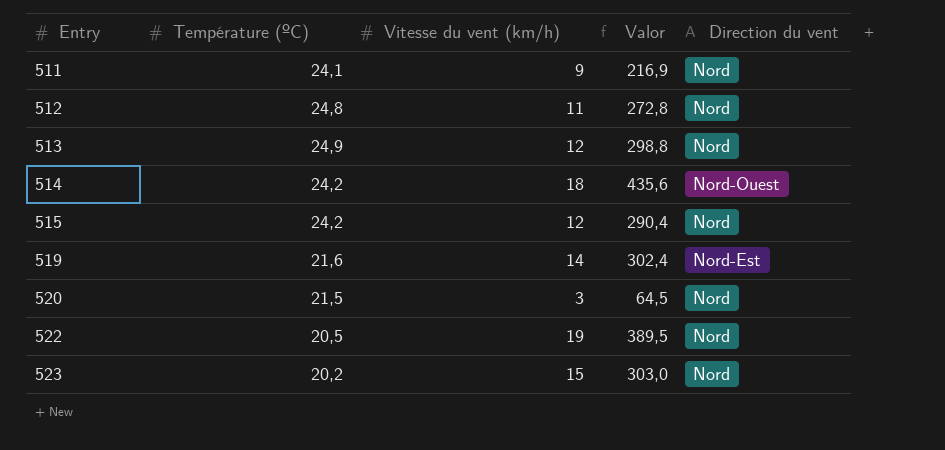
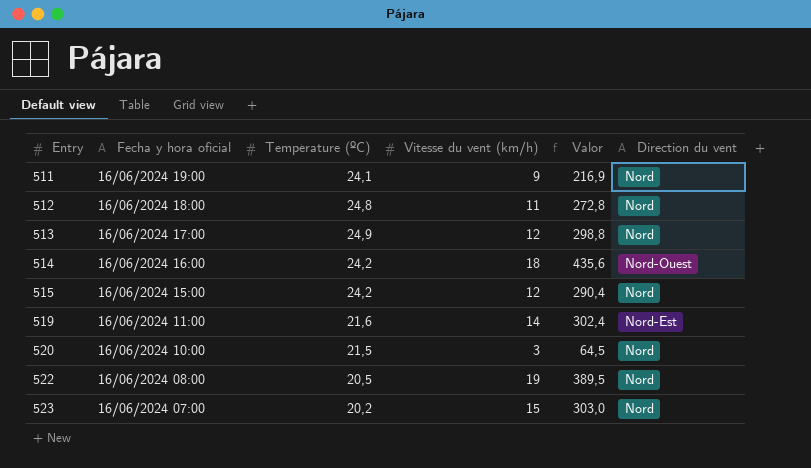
column Fecha y hora oficial | position: none -> 2

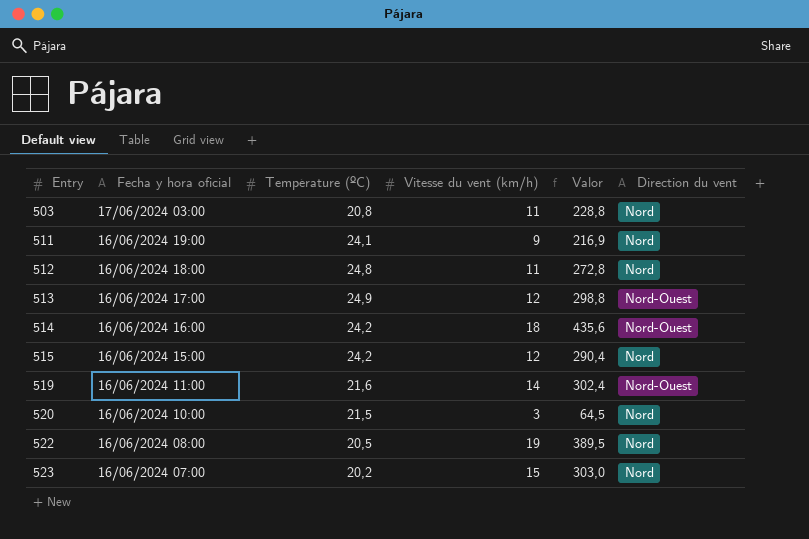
row 503: none -> 17/06/2024 03:00 | 20,8 | 11 | 228,8 | Nord
513 | Direction du vent: Nord -> Nord-Ouest
519 | Direction du vent: Nord-Est -> Nord-Ouest

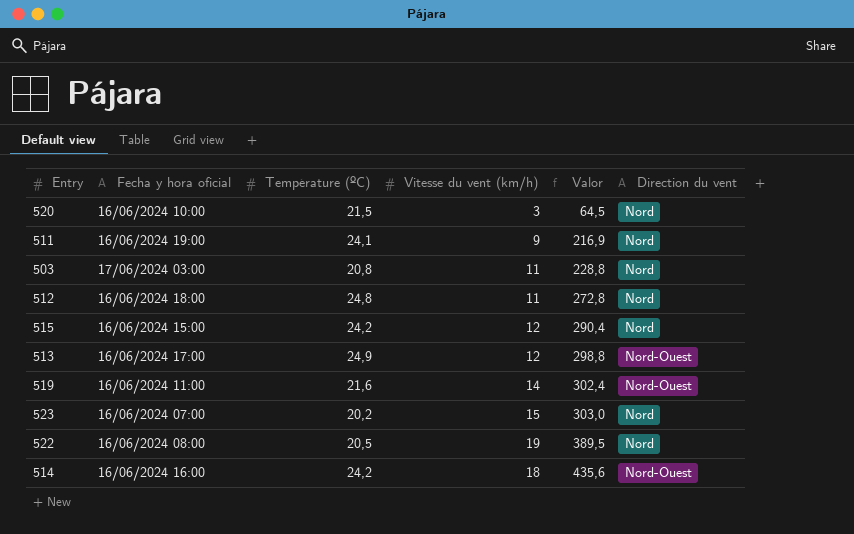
row order: Entry ascending -> Valor ascending

